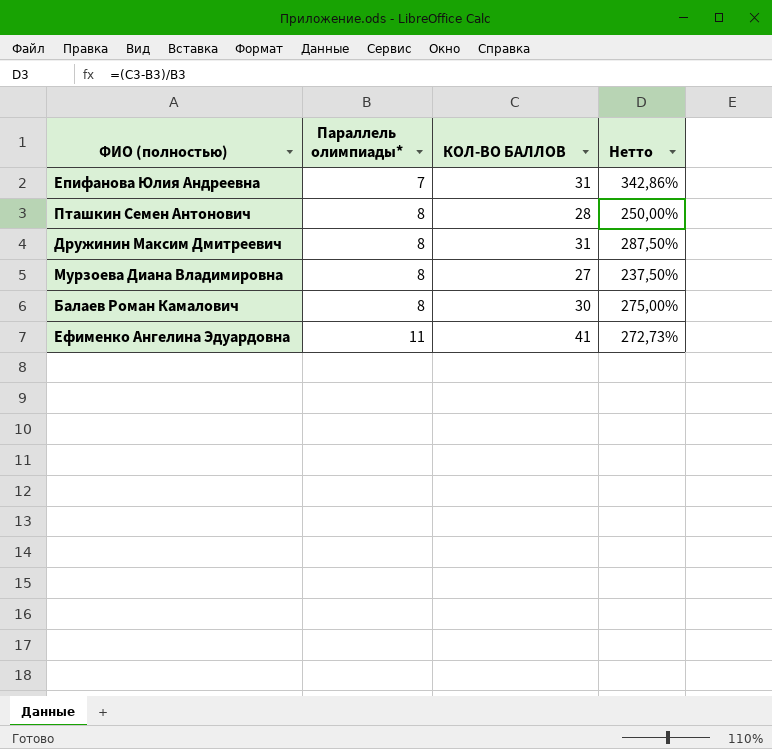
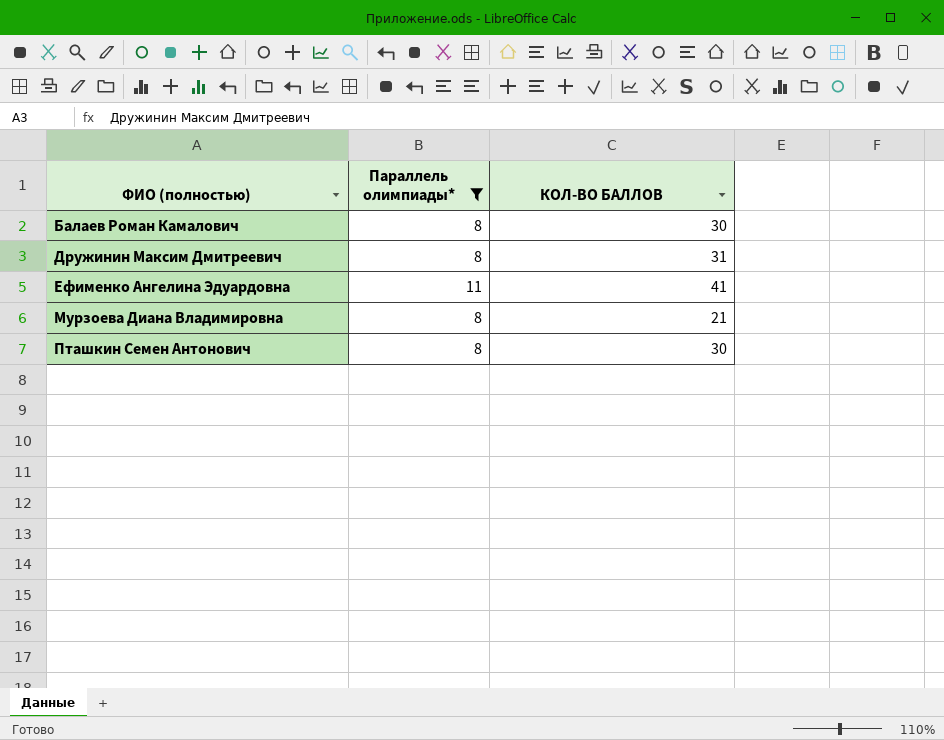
filter: none -> Параллель олимпиады* != 7
row order: Параллель олимпиады* ascending -> ФИО (полностью) ascending
column Нетто | formula: ([КОЛ-ВО БАЛЛОВ] - [Параллель олимпиады*]) / [Параллель олимпиады*] -> none
Мурзоева Диана Владимировна | КОЛ-ВО БАЛЛОВ: 27 -> 21
Пташкин Семен Антонович | КОЛ-ВО БАЛЛОВ: 28 -> 30

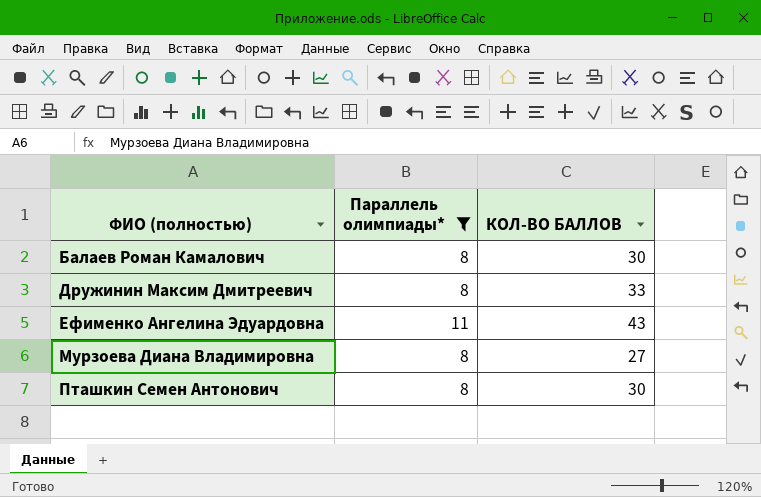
Дружинин Максим Дмитреевич | КОЛ-ВО БАЛЛОВ: 31 -> 33
Ефименко Ангелина Эдуардовна | КОЛ-ВО БАЛЛОВ: 41 -> 43
Мурзоева Диана Владимировна | КОЛ-ВО БАЛЛОВ: 21 -> 27

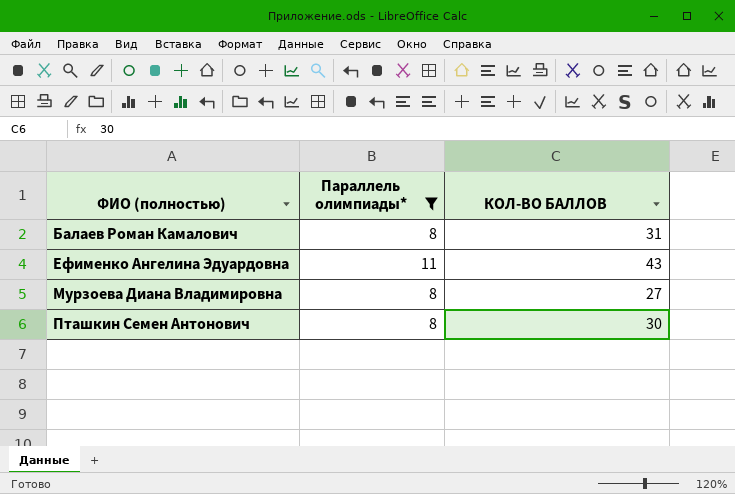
row Дружинин Максим Дмитреевич: 8 | 33 -> none
Балаев Роман Камалович | КОЛ-ВО БАЛЛОВ: 30 -> 31

